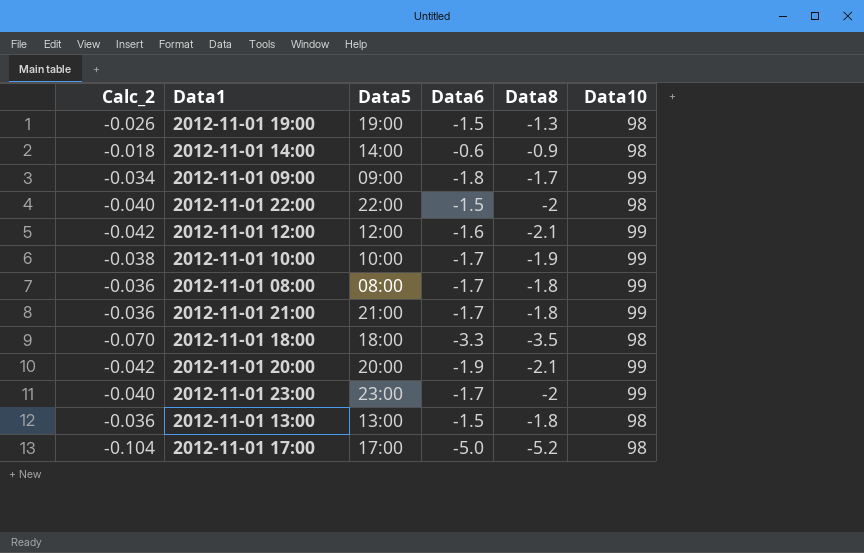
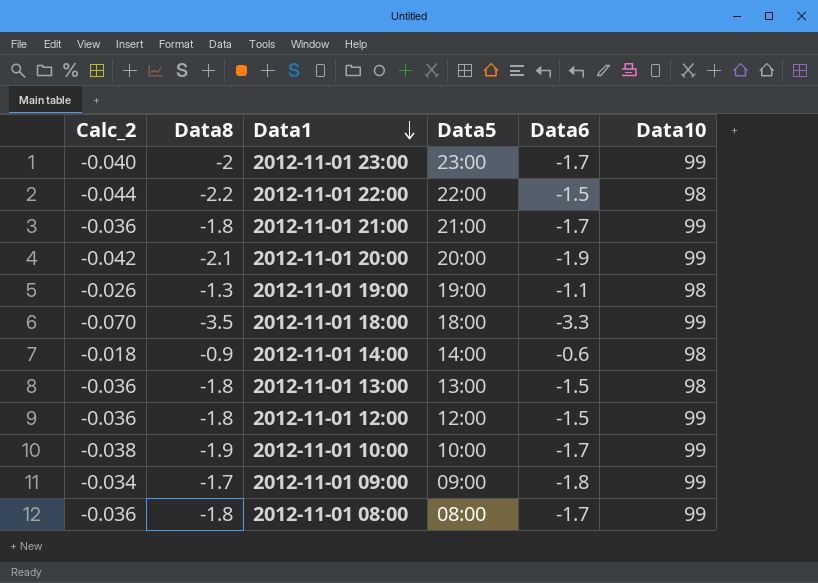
row order: none -> Data1 descending
column Data8 | position: 5 -> 2
row 2012-11-01 17:00: -0.104 | 17:00 | -5.0 | -5.2 | 98 -> none
2012-11-01 22:00 | Calc_2: -0.040 -> -0.044
2012-11-01 22:00 | Data8: -2 -> -2.2
2012-11-01 19:00 | Data6: -1.5 -> -1.1
2012-11-01 18:00 | Data10: 98 -> 99
2012-11-01 12:00 | Calc_2: -0.042 -> -0.036
2012-11-01 12:00 | Data8: -2.1 -> -1.8
2012-11-01 12:00 | Data6: -1.6 -> -1.5

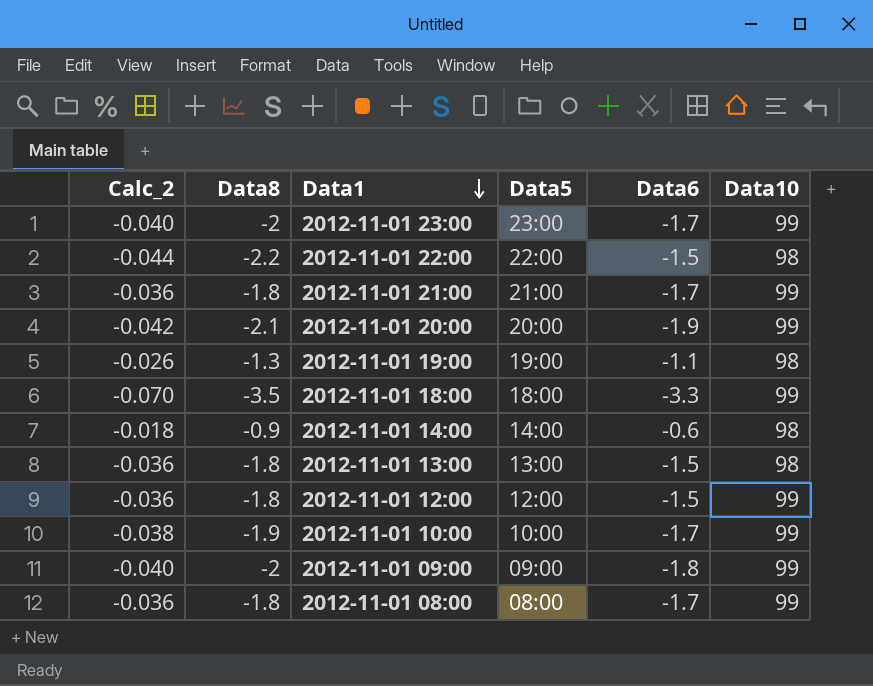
2012-11-01 09:00 | Calc_2: -0.034 -> -0.040
2012-11-01 09:00 | Data8: -1.7 -> -2

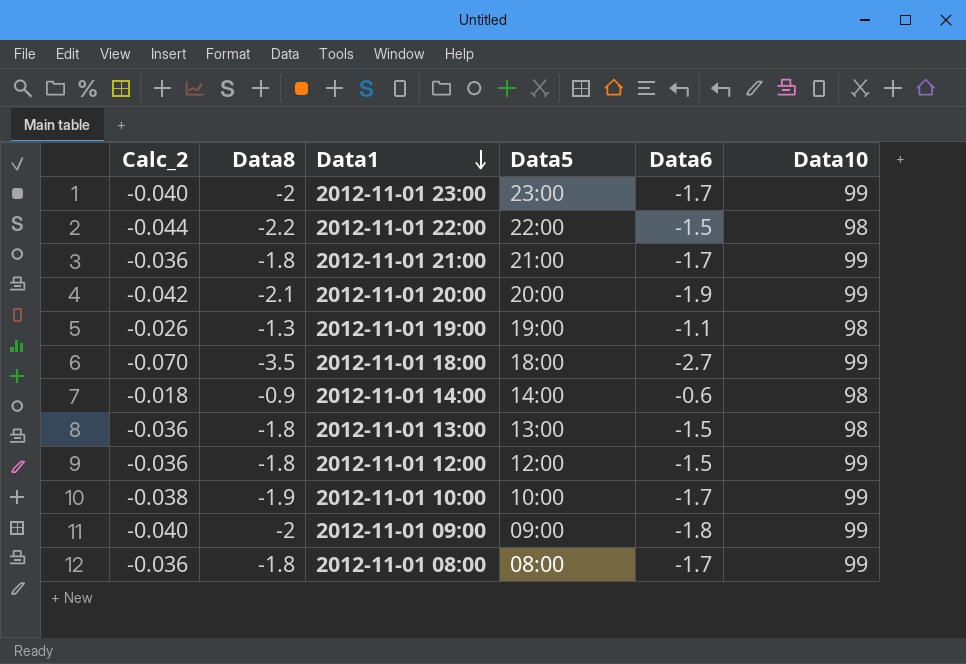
2012-11-01 18:00 | Data6: -3.3 -> -2.7

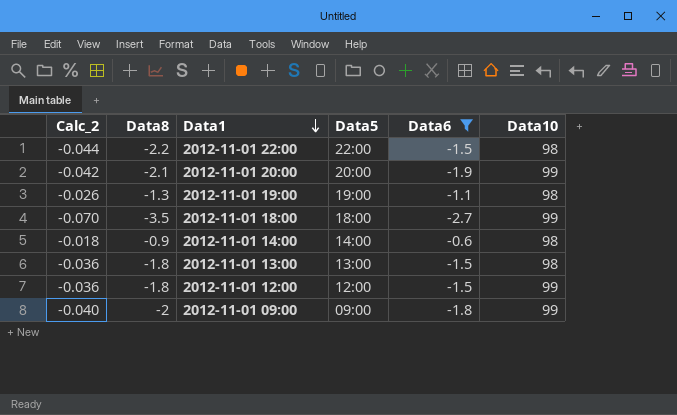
filter: none -> Data6 != -1.7

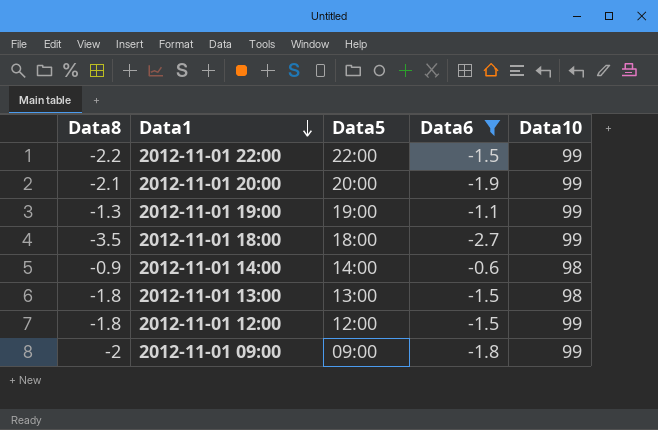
column Calc_2 | formula: [Data8] * 0.02 -> none
2012-11-01 22:00 | Data10: 98 -> 99
2012-11-01 19:00 | Data10: 98 -> 99

